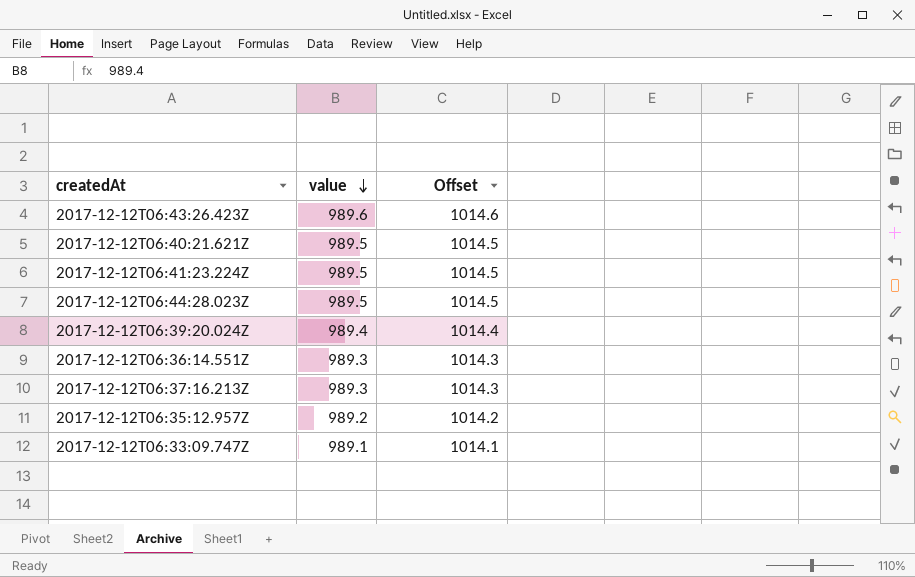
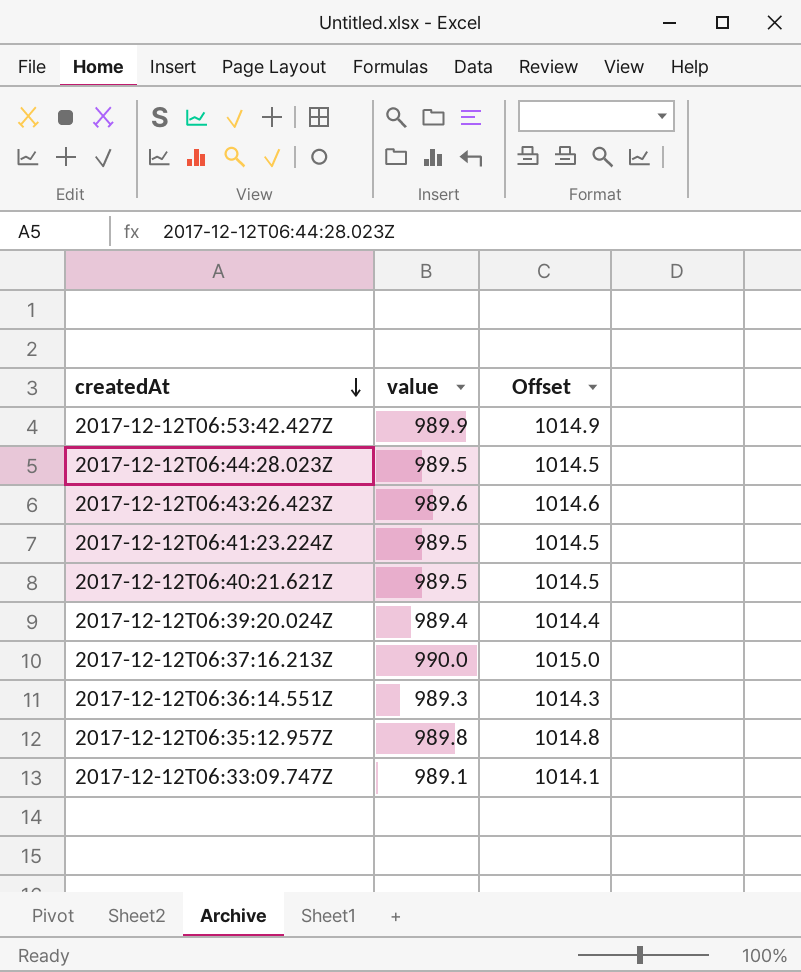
row order: value descending -> createdAt descending
row 2017-12-12T06:53:42.427Z: none -> 989.9 | 1014.9
2017-12-12T06:37:16.213Z | value: 989.3 -> 990.0
2017-12-12T06:37:16.213Z | Offset: 1014.3 -> 1015.0
2017-12-12T06:35:12.957Z | value: 989.2 -> 989.8
2017-12-12T06:35:12.957Z | Offset: 1014.2 -> 1014.8

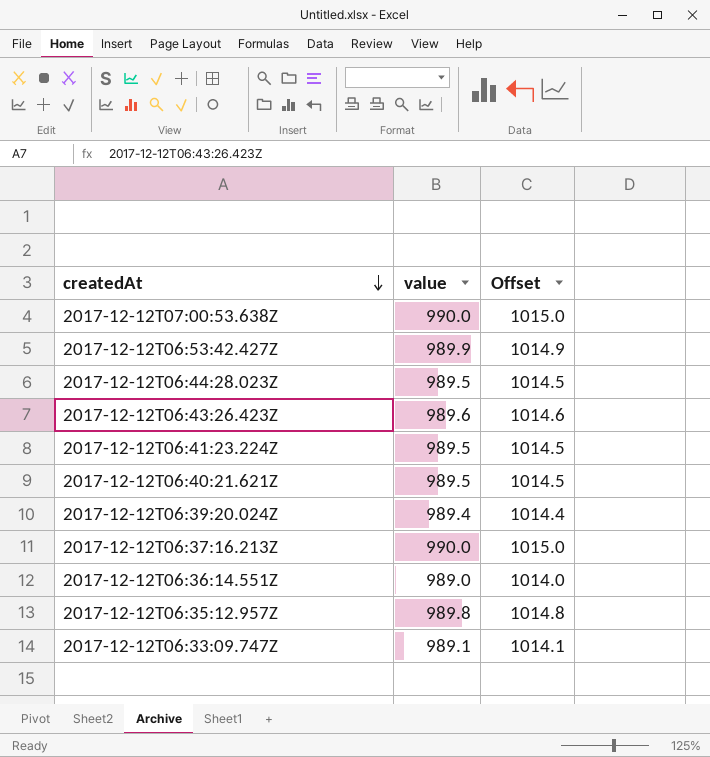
row 2017-12-12T07:00:53.638Z: none -> 990.0 | 1015.0
2017-12-12T06:36:14.551Z | value: 989.3 -> 989.0
2017-12-12T06:36:14.551Z | Offset: 1014.3 -> 1014.0

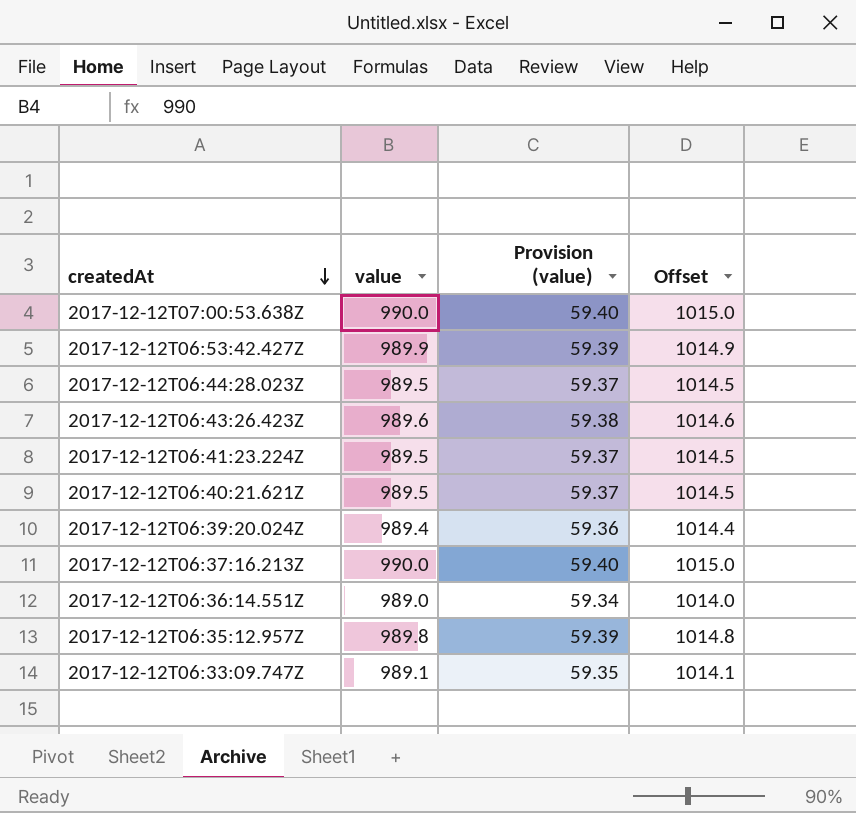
column Provision (value) | formula: none -> [value] * 0.06

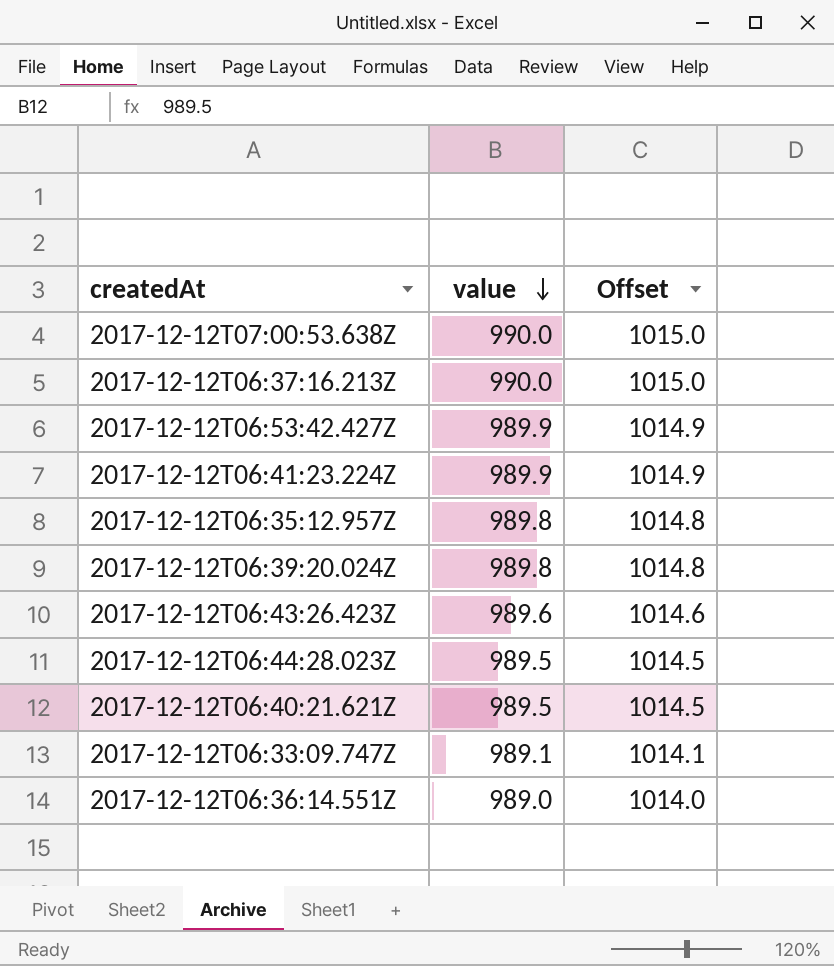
row order: createdAt descending -> value descending
column Provision (value) | formula: [value] * 0.06 -> none
2017-12-12T06:41:23.224Z | value: 989.5 -> 989.9
2017-12-12T06:41:23.224Z | Offset: 1014.5 -> 1014.9
2017-12-12T06:39:20.024Z | value: 989.4 -> 989.8
2017-12-12T06:39:20.024Z | Offset: 1014.4 -> 1014.8

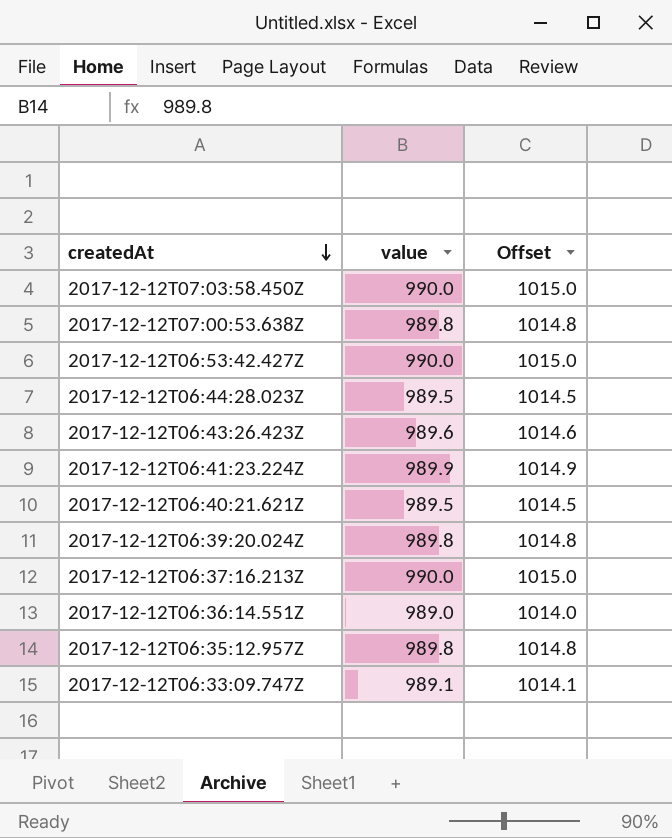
row order: value descending -> createdAt descending
row 2017-12-12T07:03:58.450Z: none -> 990.0 | 1015.0
2017-12-12T07:00:53.638Z | value: 990.0 -> 989.8
2017-12-12T07:00:53.638Z | Offset: 1015.0 -> 1014.8
2017-12-12T06:53:42.427Z | value: 989.9 -> 990.0
2017-12-12T06:53:42.427Z | Offset: 1014.9 -> 1015.0

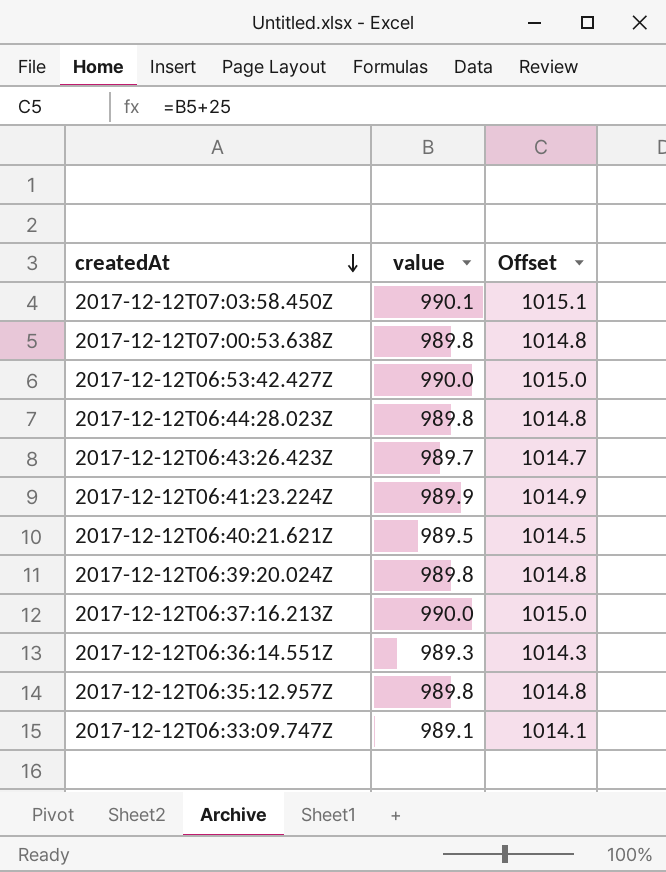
2017-12-12T07:03:58.450Z | value: 990.0 -> 990.1
2017-12-12T07:03:58.450Z | Offset: 1015.0 -> 1015.1
2017-12-12T06:44:28.023Z | value: 989.5 -> 989.8
2017-12-12T06:44:28.023Z | Offset: 1014.5 -> 1014.8
2017-12-12T06:43:26.423Z | value: 989.6 -> 989.7
2017-12-12T06:43:26.423Z | Offset: 1014.6 -> 1014.7
2017-12-12T06:36:14.551Z | value: 989.0 -> 989.3
2017-12-12T06:36:14.551Z | Offset: 1014.0 -> 1014.3

